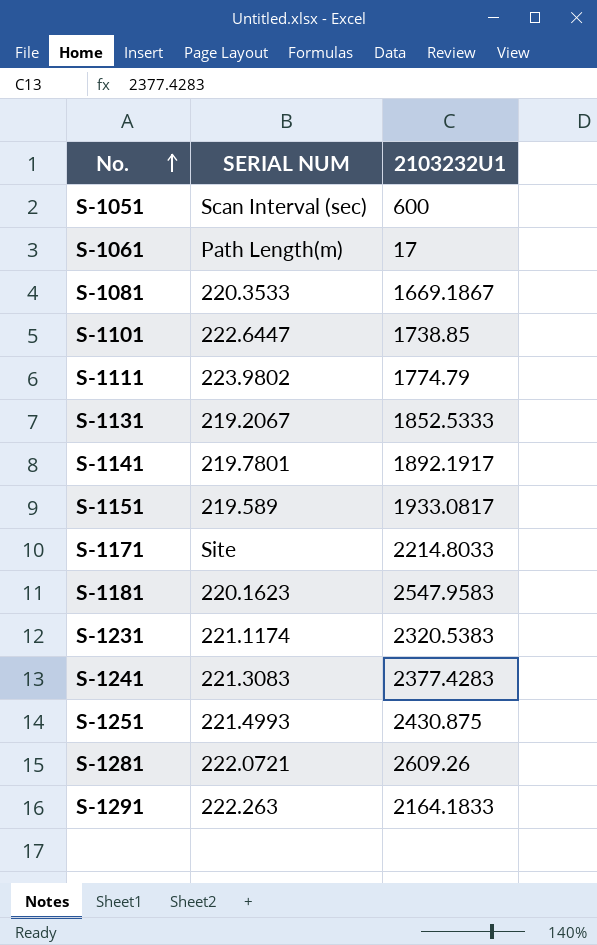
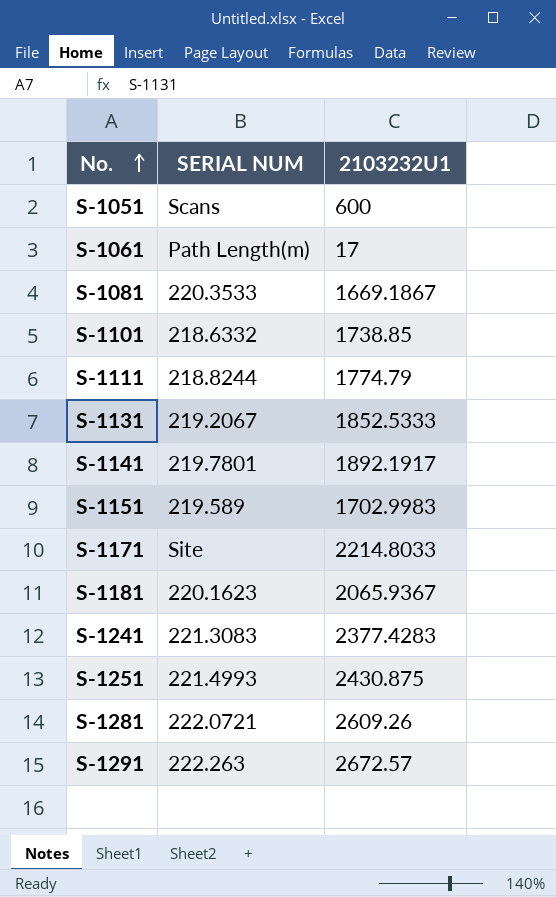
row S-1231: 221.1174 | 2320.5383 -> none
S-1051 | SERIAL NUM: Scan Interval (sec) -> Scans
S-1101 | SERIAL NUM: 222.6447 -> 218.6332
S-1111 | SERIAL NUM: 223.9802 -> 218.8244
S-1151 | 2103232U1: 1933.0817 -> 1702.9983
S-1181 | 2103232U1: 2547.9583 -> 2065.9367
S-1291 | 2103232U1: 2164.1833 -> 2672.57

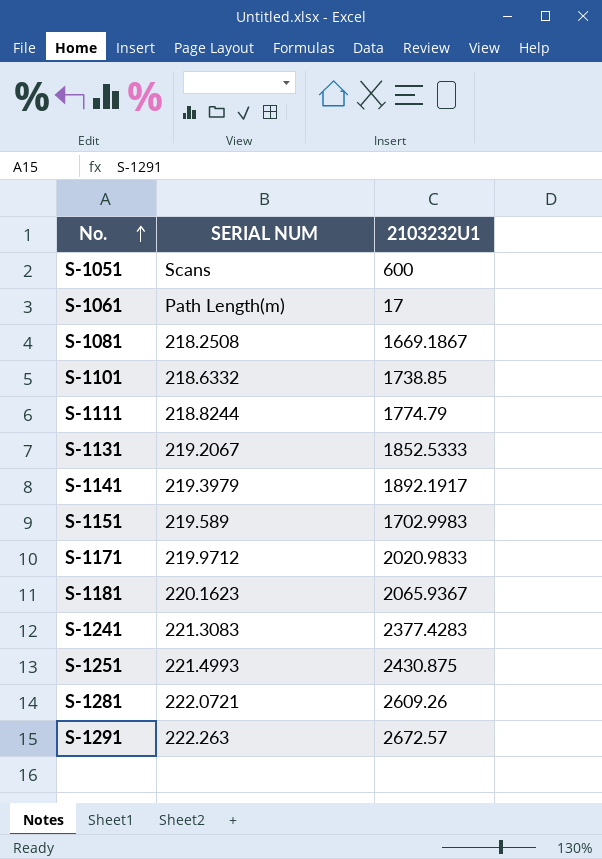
S-1081 | SERIAL NUM: 220.3533 -> 218.2508
S-1141 | SERIAL NUM: 219.7801 -> 219.3979
S-1171 | SERIAL NUM: Site -> 219.9712
S-1171 | 2103232U1: 2214.8033 -> 2020.9833

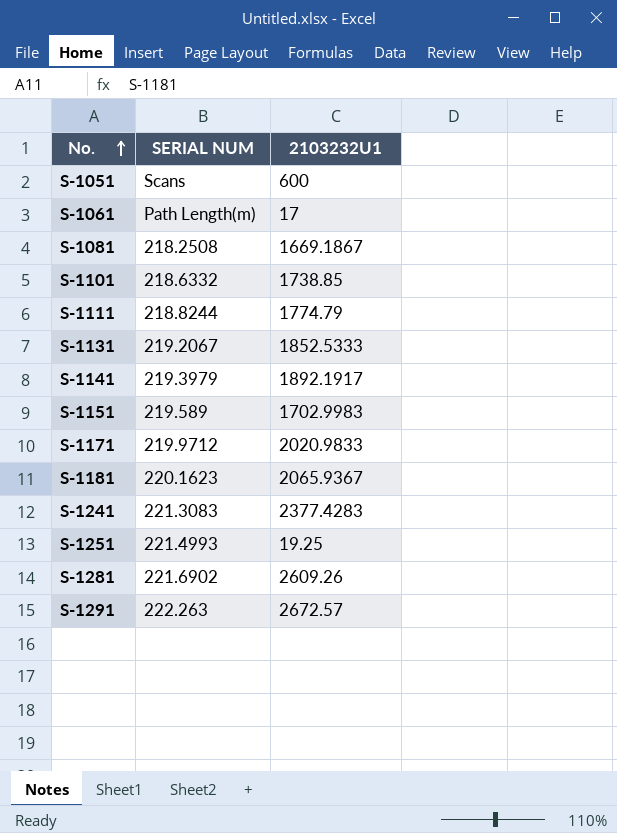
S-1251 | 2103232U1: 2430.875 -> 19.25
S-1281 | SERIAL NUM: 222.0721 -> 221.6902

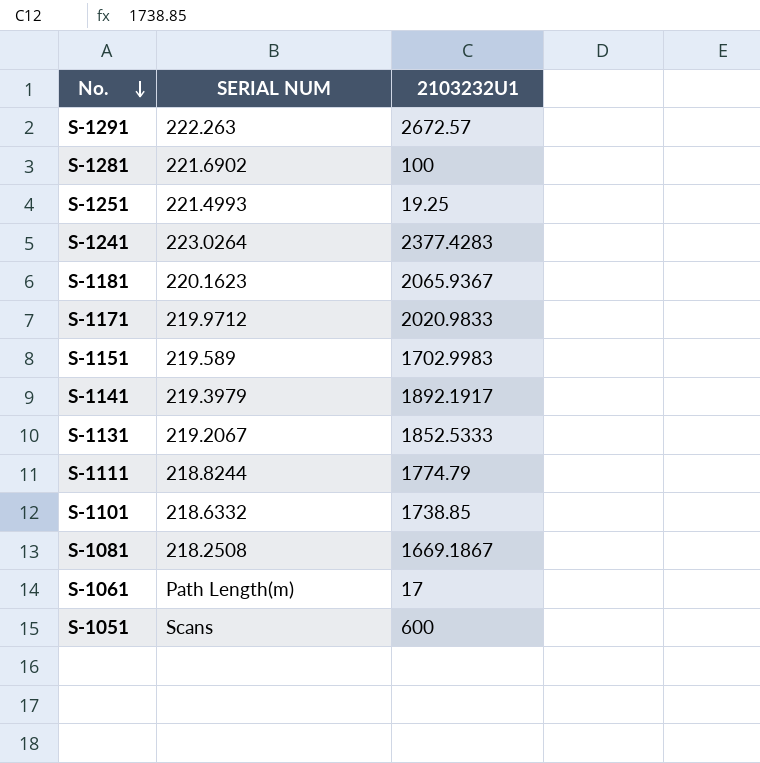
row order: No. ascending -> No. descending
S-1281 | 2103232U1: 2609.26 -> 100
S-1241 | SERIAL NUM: 221.3083 -> 223.0264

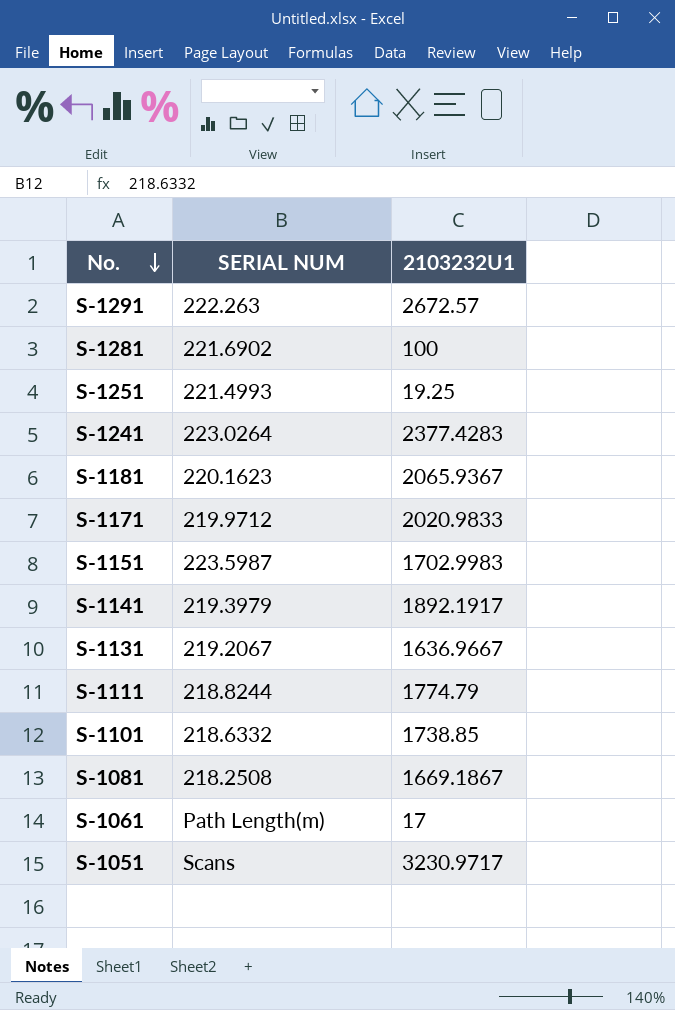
S-1151 | SERIAL NUM: 219.589 -> 223.5987
S-1131 | 2103232U1: 1852.5333 -> 1636.9667
S-1051 | 2103232U1: 600 -> 3230.9717

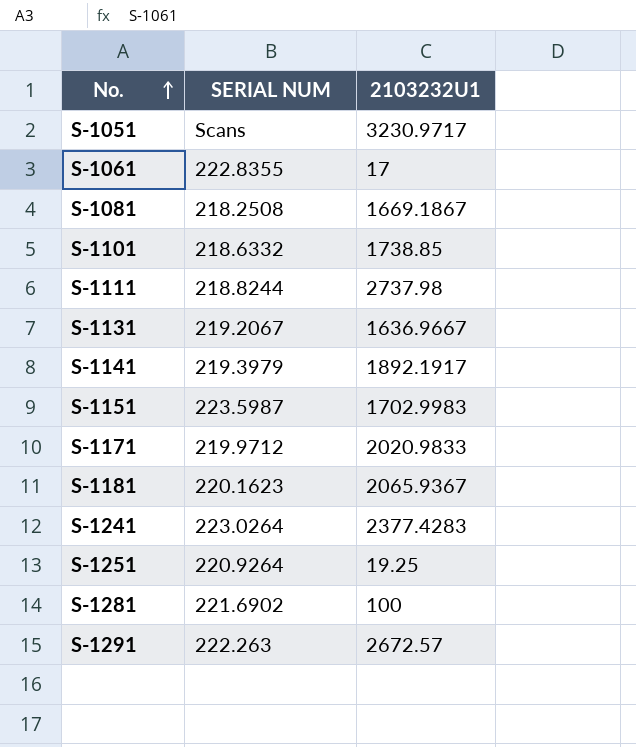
row order: No. descending -> No. ascending
S-1061 | SERIAL NUM: Path Length(m) -> 222.8355
S-1111 | 2103232U1: 1774.79 -> 2737.98
S-1251 | SERIAL NUM: 221.4993 -> 220.9264

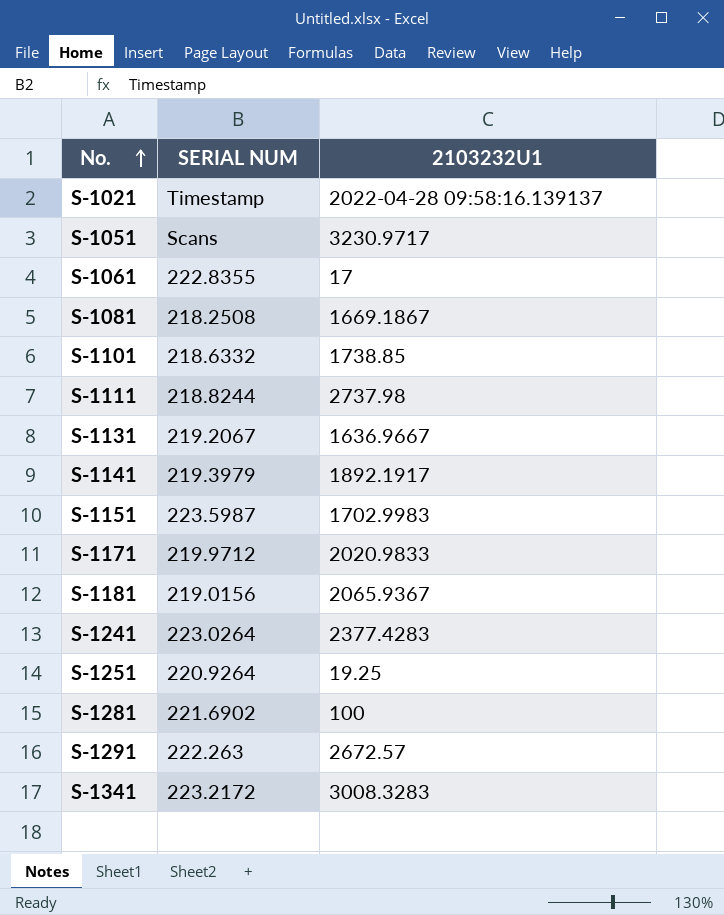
row S-1021: none -> Timestamp | 2022-04-28 09:58:16.139137
S-1181 | SERIAL NUM: 220.1623 -> 219.0156
row S-1341: none -> 223.2172 | 3008.3283

